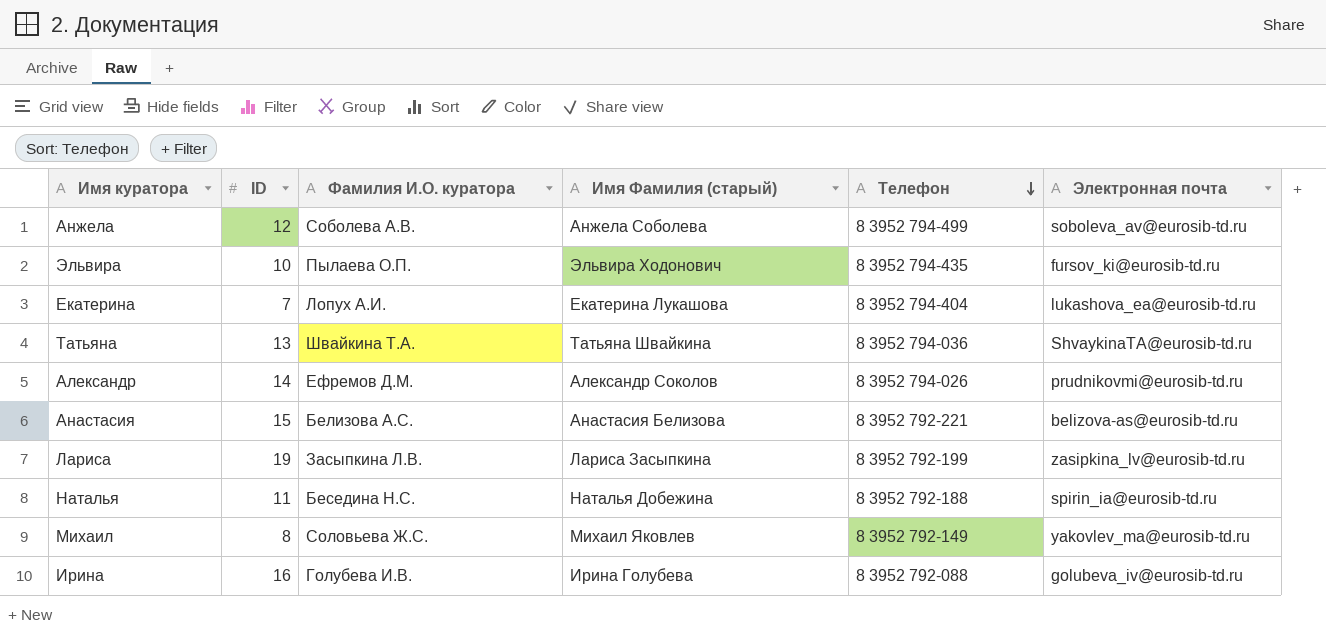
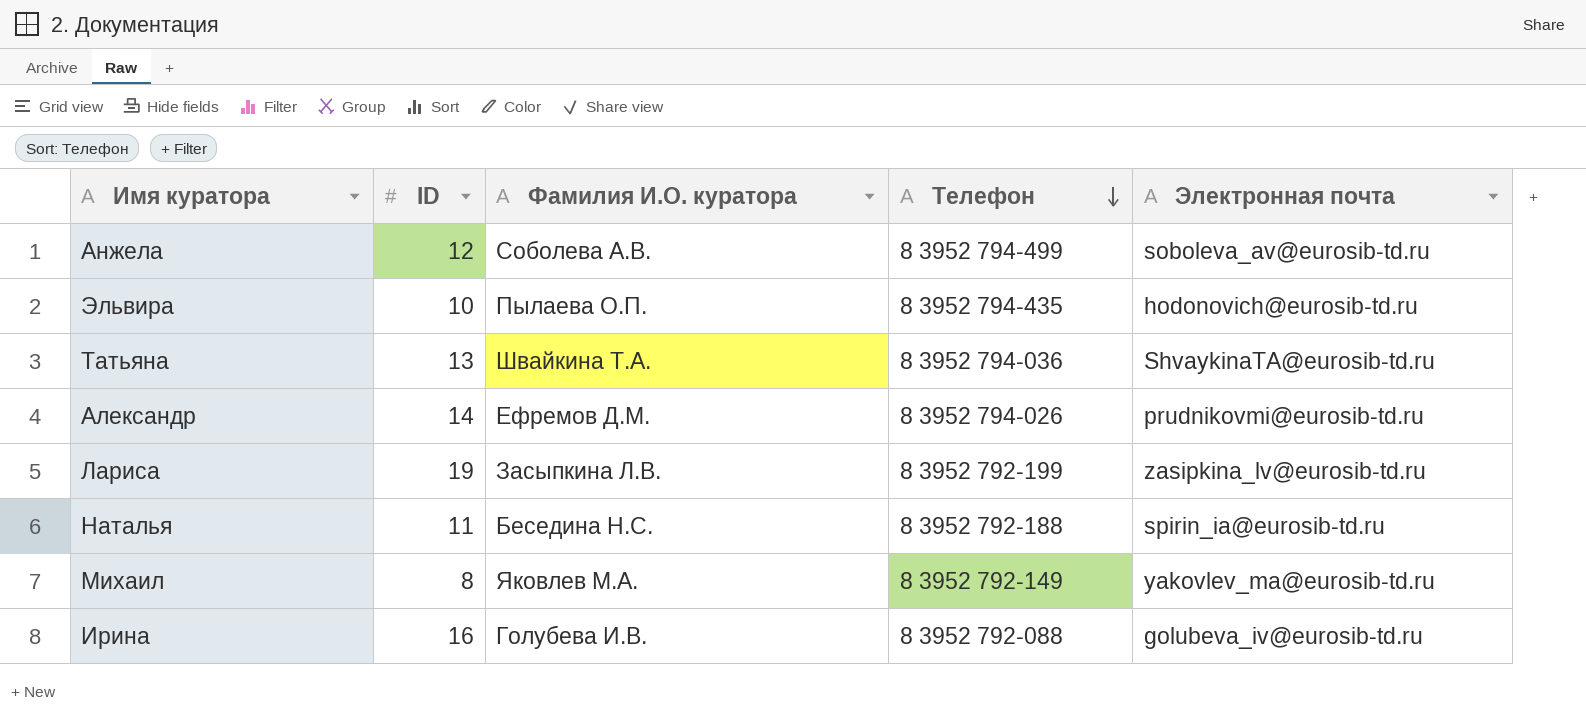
column Имя Фамилия (старый) | position: 4 -> none
row Екатерина: 7 | Лопух А.И. | Екатерина Лукашова | 8 3952 794-404 | lukashova_ea@eurosib-td.ru -> none
row Анастасия: 15 | Белизова А.С. | Анастасия Белизова | 8 3952 792-221 | belizova-as@eurosib-td.ru -> none
Эльвира | Электронная почта: fursov_ki@eurosib-td.ru -> hodonovich@eurosib-td.ru
Михаил | Фамилия И.О. куратора: Соловьева Ж.С. -> Яковлев М.А.

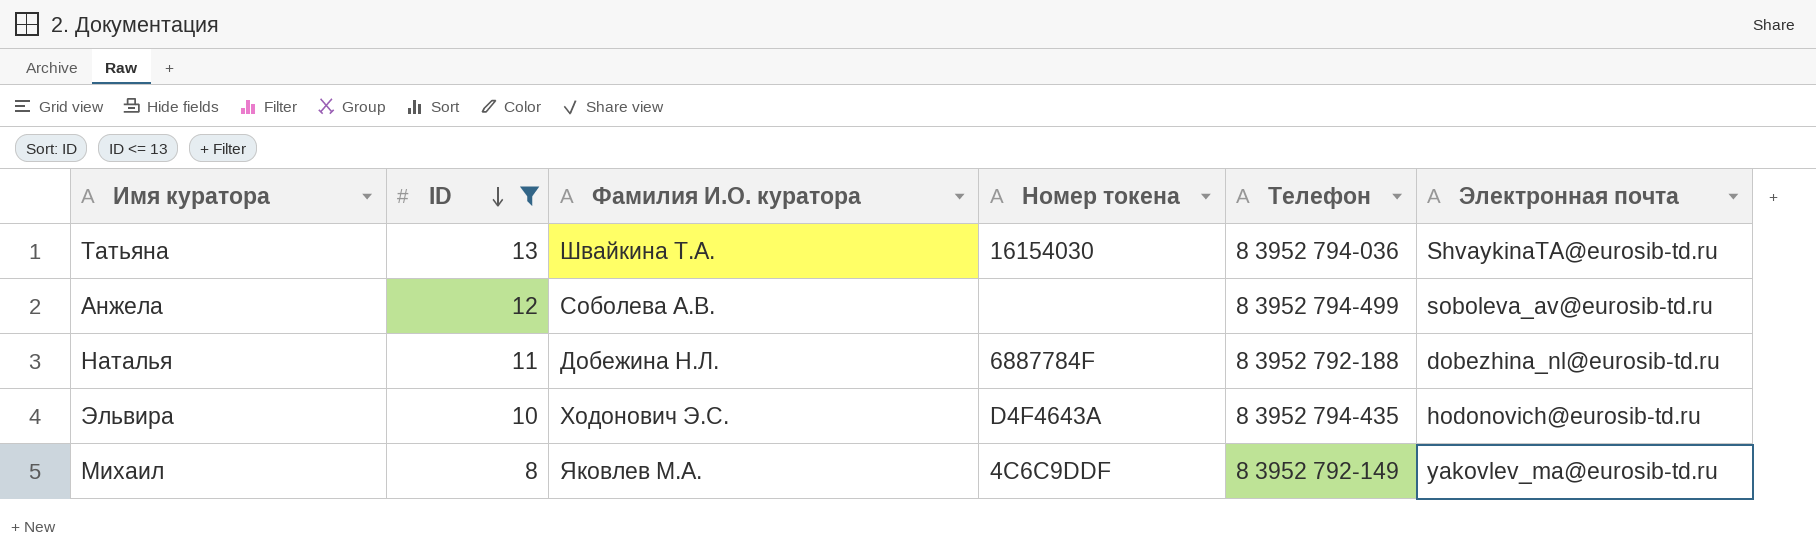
filter: none -> ID <= 13
row order: Телефон descending -> ID descending
column Номер токена | position: none -> 4
Наталья | Фамилия И.О. куратора: Беседина Н.С. -> Добежина Н.Л.
Наталья | Электронная почта: spirin_ia@eurosib-td.ru -> dobezhina_nl@eurosib-td.ru
Эльвира | Фамилия И.О. куратора: Пылаева О.П. -> Ходонович Э.С.

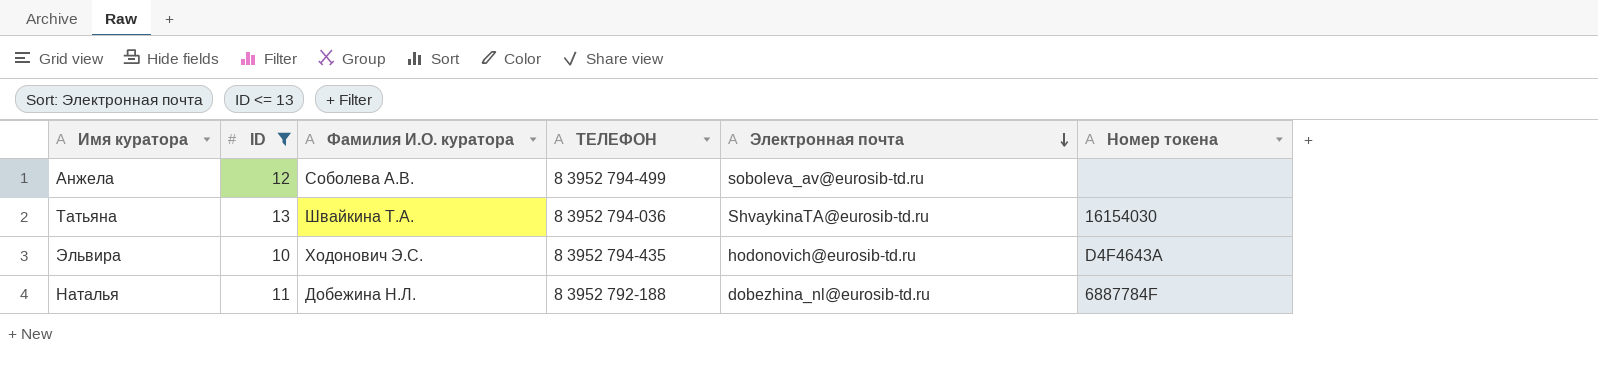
row order: ID descending -> Электронная почта descending
column name: Телефон -> ТЕЛЕФОН
column Номер токена | position: 4 -> 6
row Михаил: 8 | Яковлев М.А. | 4C6C9DDF | 8 3952 792-149 | yakovlev_ma@eurosib-td.ru -> none

